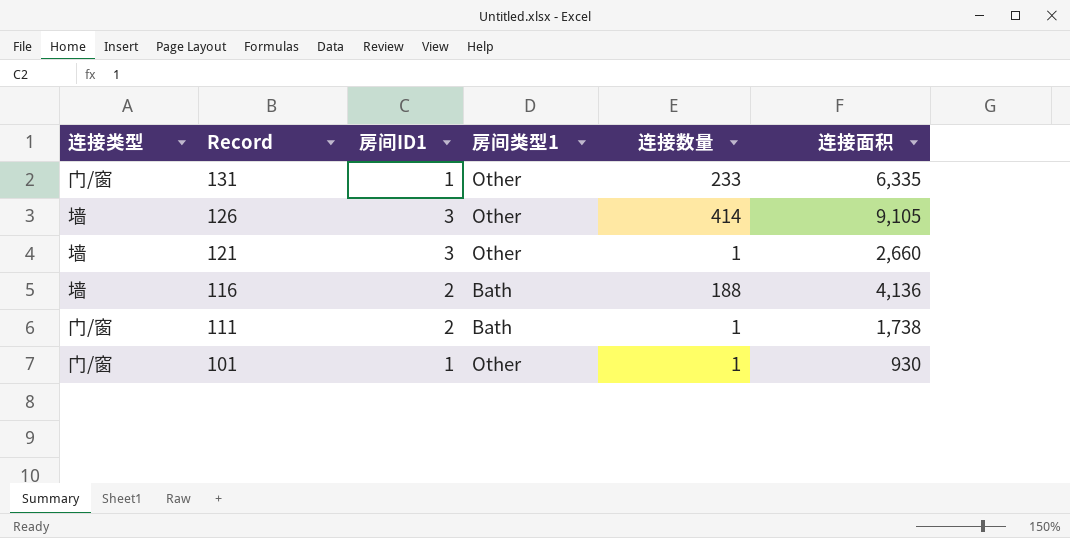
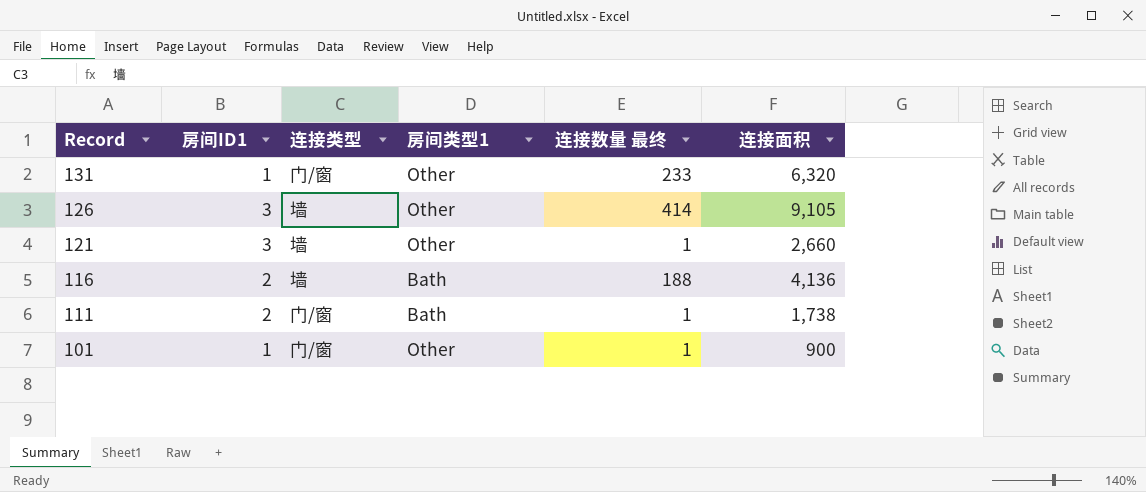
column 连接类型 | position: 1 -> 3
column name: 连接数量 -> 连接数量 最终
131 | 连接面积: 6,335 -> 6,320
101 | 连接面积: 930 -> 900

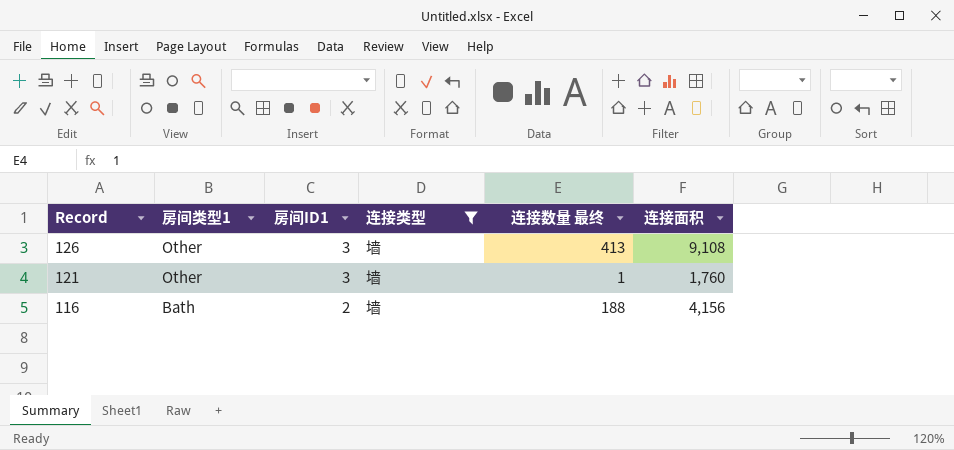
filter: none -> 连接类型 = 墙
column 房间类型1 | position: 4 -> 2
126 | 连接数量 最终: 414 -> 413
126 | 连接面积: 9,105 -> 9,108
121 | 连接面积: 2,660 -> 1,760
116 | 连接面积: 4,136 -> 4,156

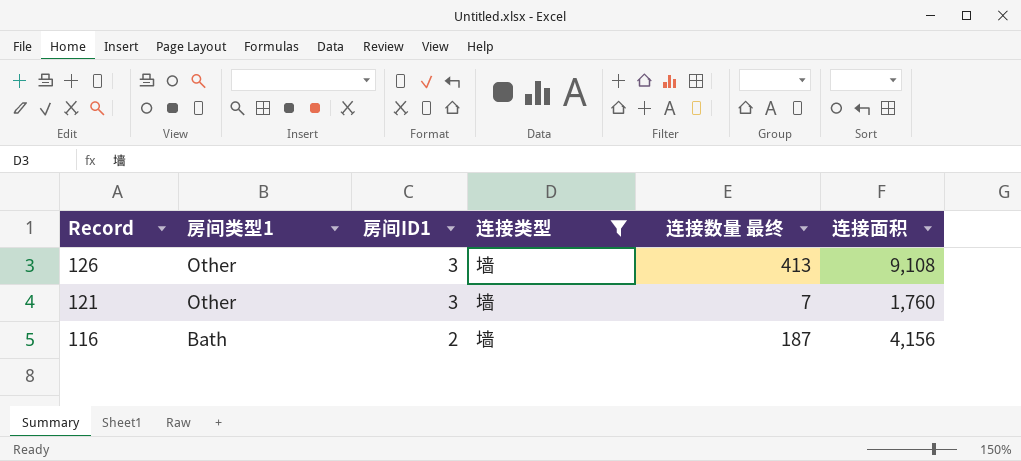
121 | 连接数量 最终: 1 -> 7
116 | 连接数量 最终: 188 -> 187

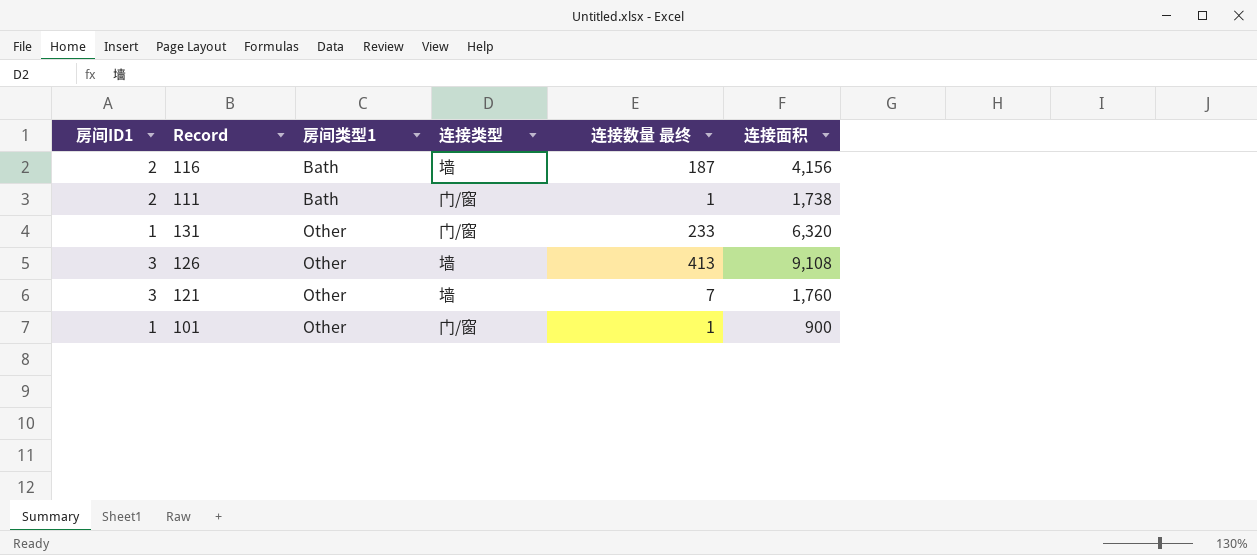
filter: 连接类型 = 墙 -> none
row order: Record descending -> 房间类型1 ascending
column 房间ID1 | position: 3 -> 1

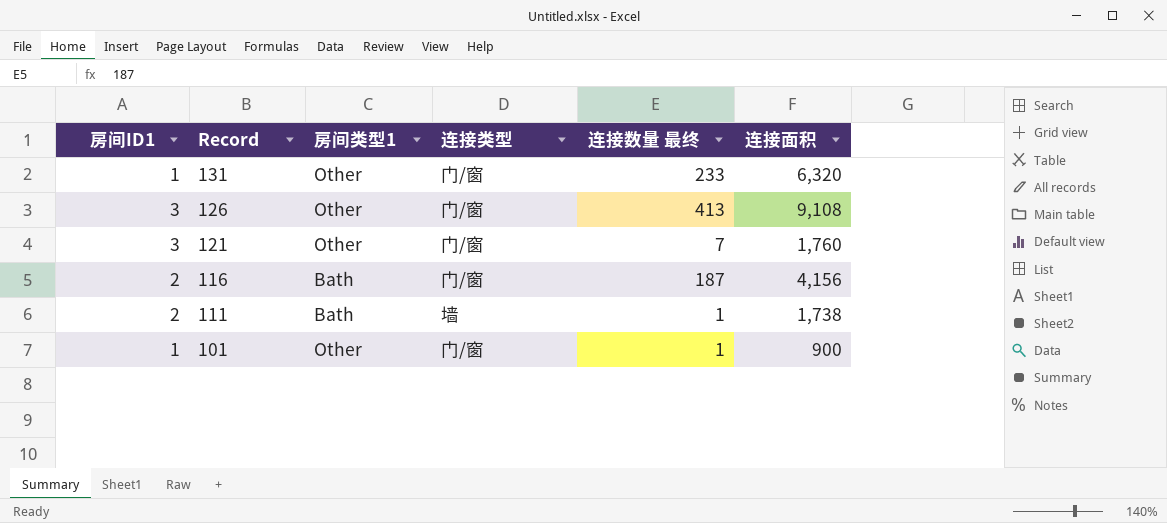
row order: 房间类型1 ascending -> Record descending
126 | 连接类型: 墙 -> 门/窗
121 | 连接类型: 墙 -> 门/窗
116 | 连接类型: 墙 -> 门/窗
111 | 连接类型: 门/窗 -> 墙

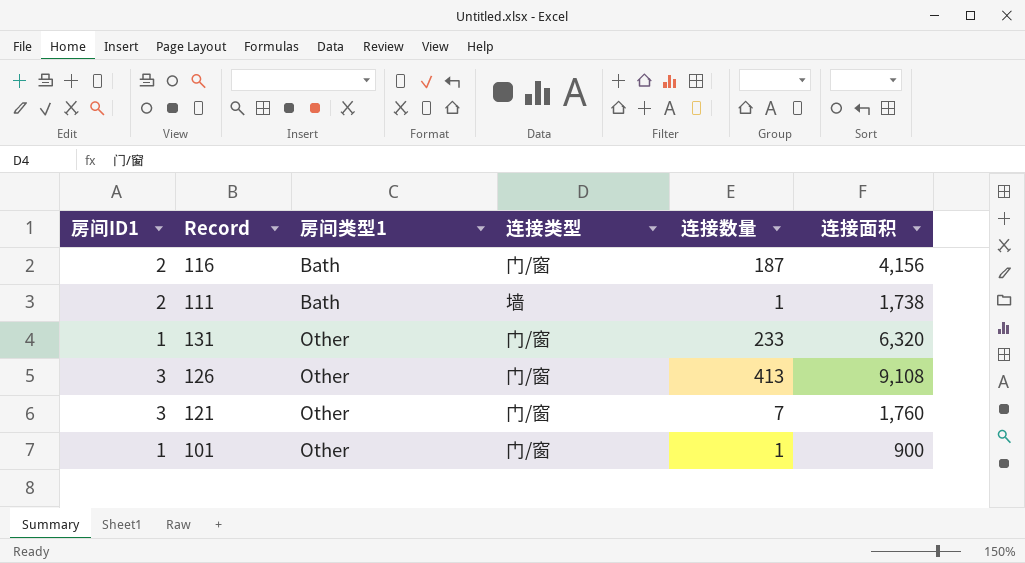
row order: Record descending -> 房间类型1 ascending
column name: 连接数量 最终 -> 连接数量

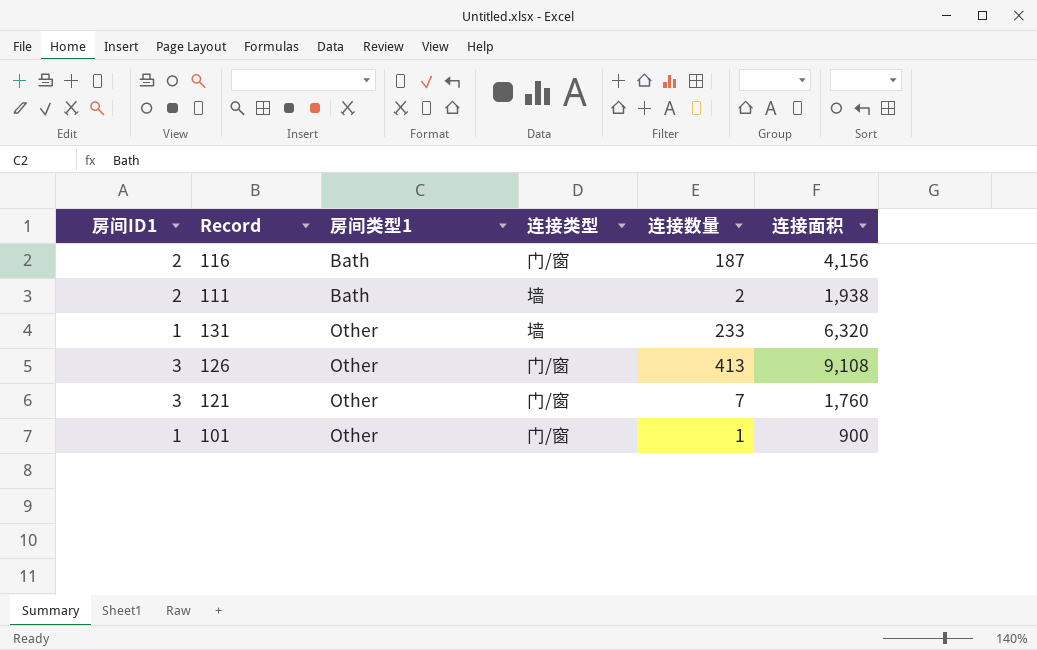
111 | 连接数量: 1 -> 2
111 | 连接面积: 1,738 -> 1,938
131 | 连接类型: 门/窗 -> 墙

